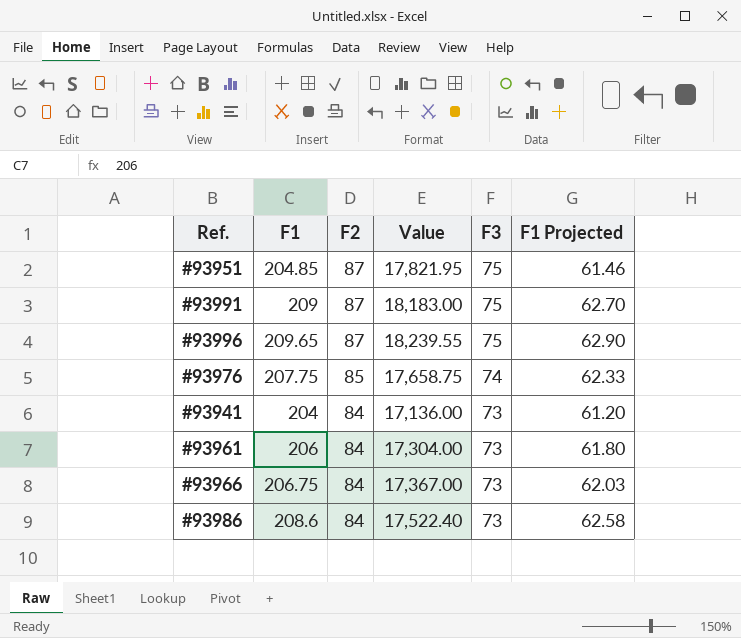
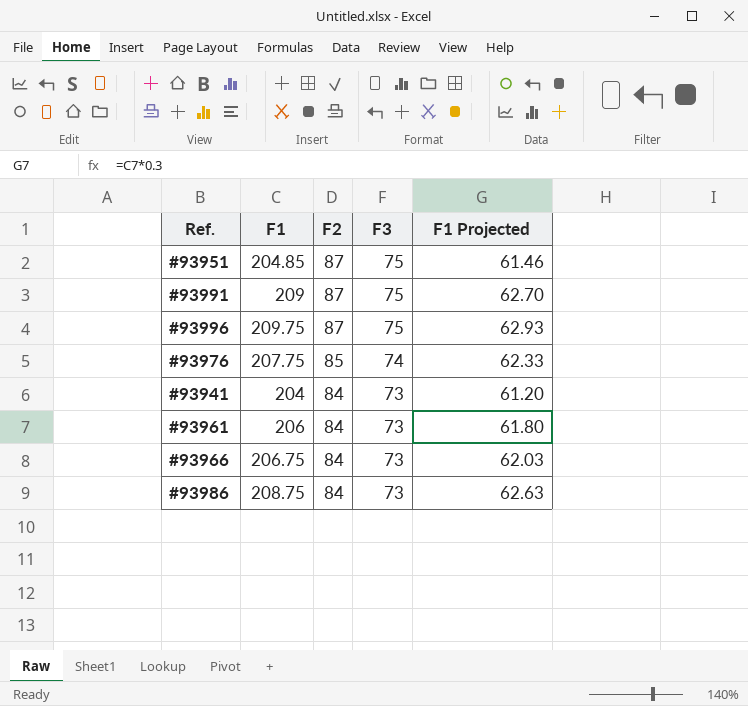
column Value | formula: [F1] * [F2] -> none
#93996 | F1: 209.65 -> 209.75
#93996 | F1 Projected: 62.90 -> 62.93
#93986 | F1: 208.6 -> 208.75
#93986 | F1 Projected: 62.58 -> 62.63

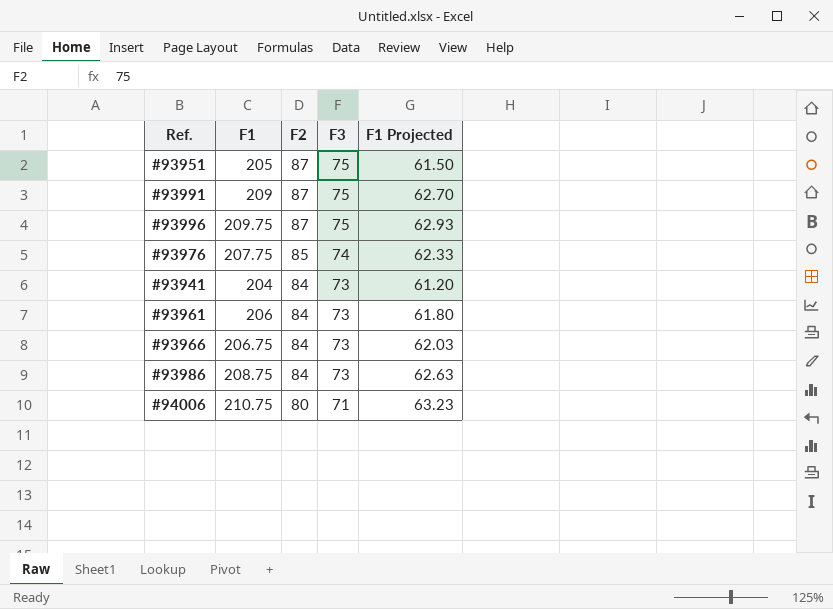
#93951 | F1: 204.85 -> 205
#93951 | F1 Projected: 61.46 -> 61.50
row #94006: none -> 210.75 | 80 | 71 | 63.23

